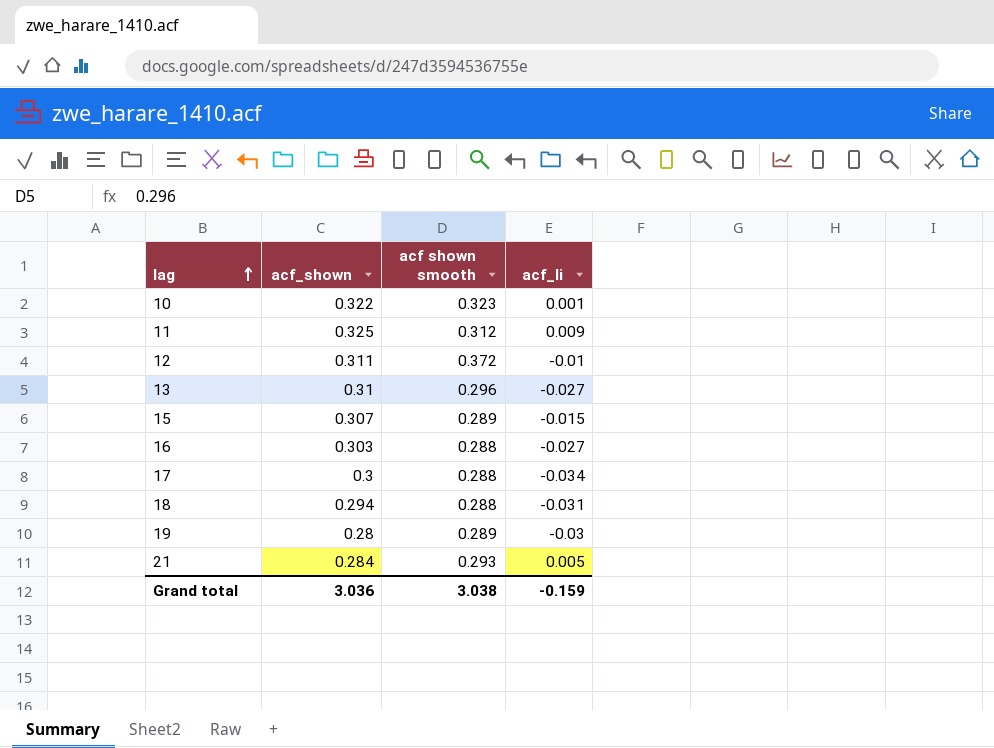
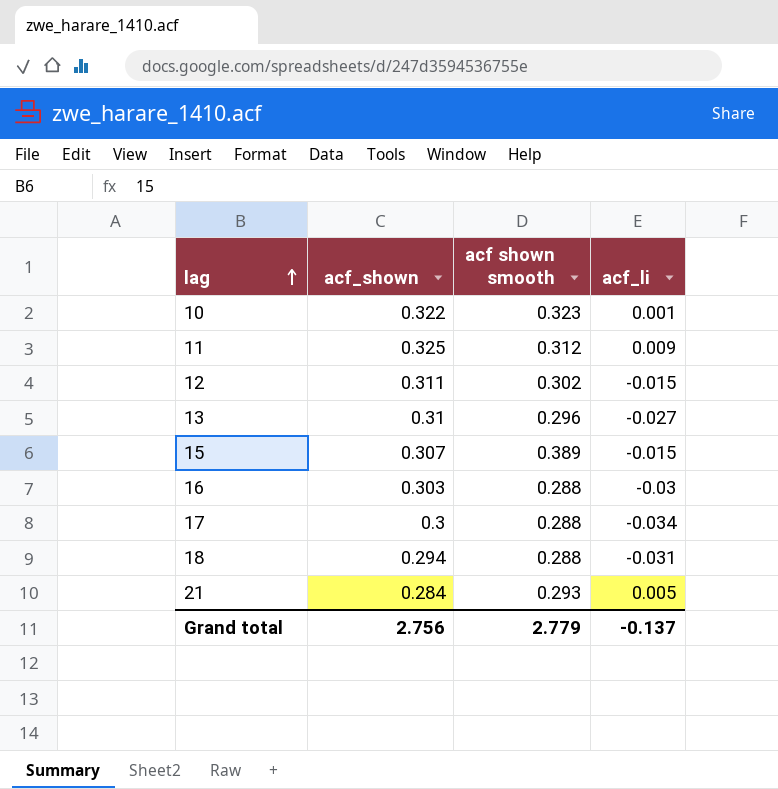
row 19: 0.28 | 0.289 | -0.03 -> none
12 | acf shown smooth: 0.372 -> 0.302
12 | acf_li: -0.01 -> -0.015
15 | acf shown smooth: 0.289 -> 0.389
16 | acf_li: -0.027 -> -0.03
Grand total | acf_shown: 3.036 -> 2.756
Grand total | acf shown smooth: 3.038 -> 2.779
Grand total | acf_li: -0.159 -> -0.137

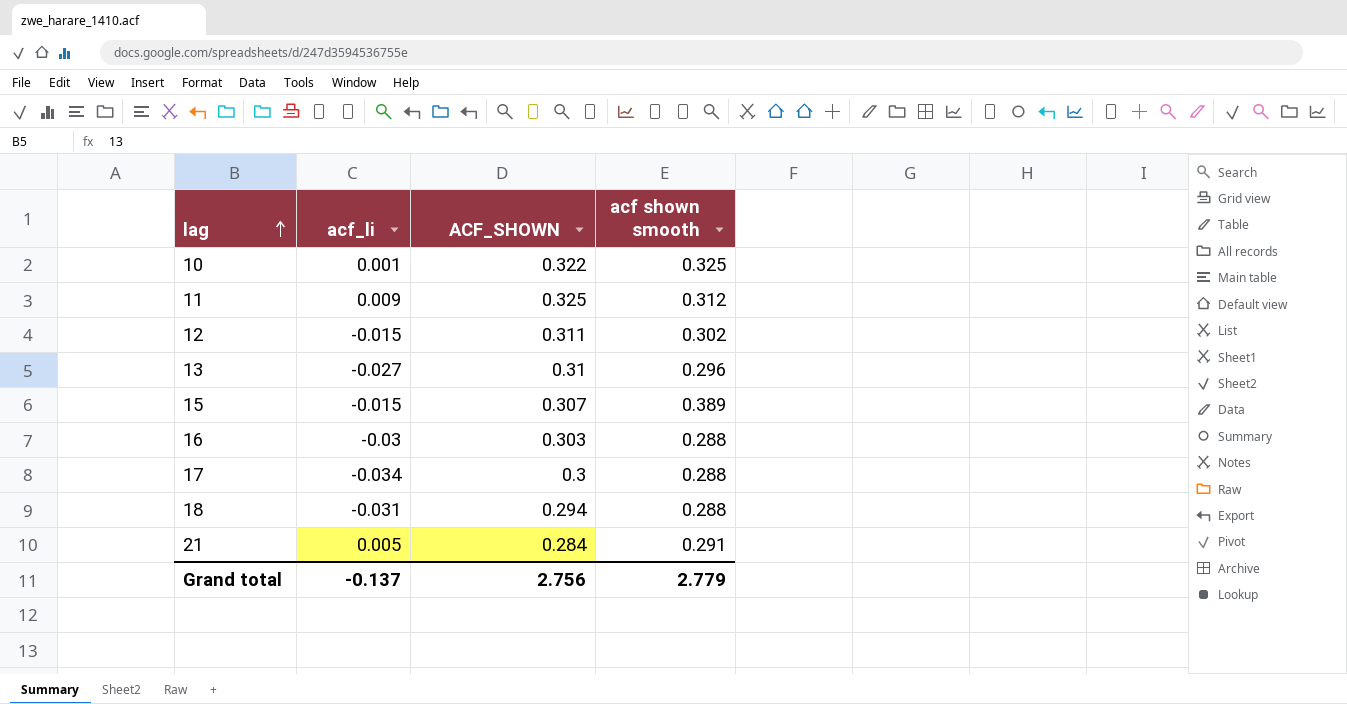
column acf_li | position: 4 -> 2
column name: acf_shown -> ACF_SHOWN
10 | acf shown smooth: 0.323 -> 0.325
21 | acf shown smooth: 0.293 -> 0.291

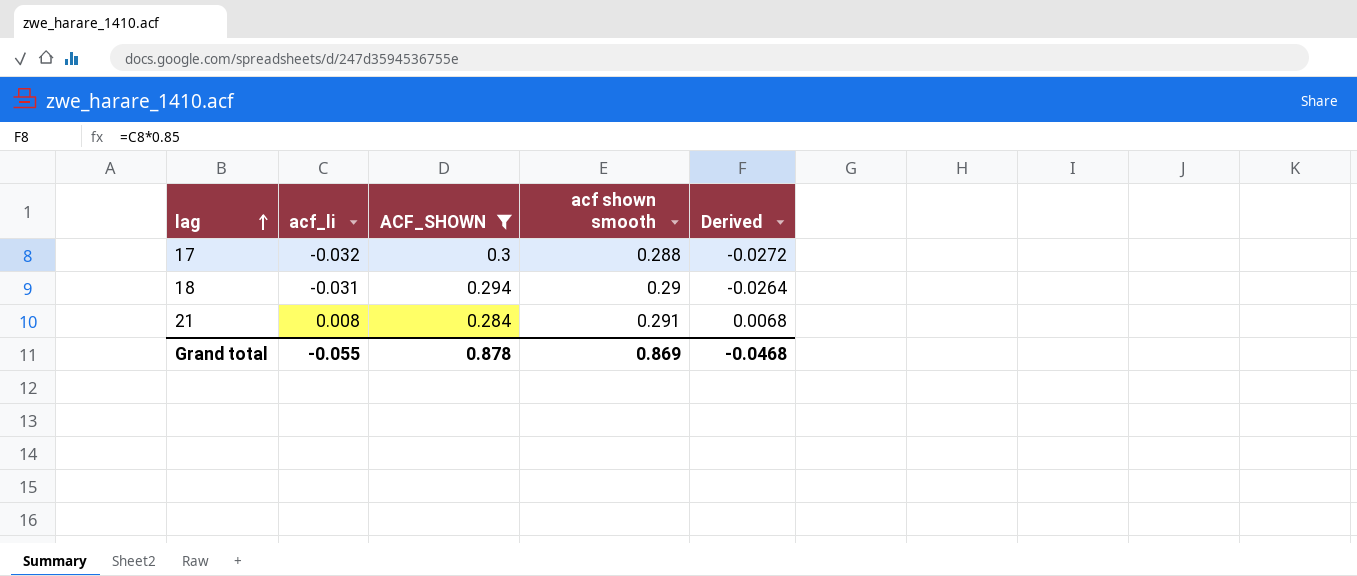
filter: none -> ACF_SHOWN <= 0.3
column Derived | formula: none -> [acf_li] * 0.85
17 | acf_li: -0.034 -> -0.032
18 | acf shown smooth: 0.288 -> 0.29
21 | acf_li: 0.005 -> 0.008
Grand total | acf_li: -0.137 -> -0.055
Grand total | ACF_SHOWN: 2.756 -> 0.878
Grand total | acf shown smooth: 2.779 -> 0.869

